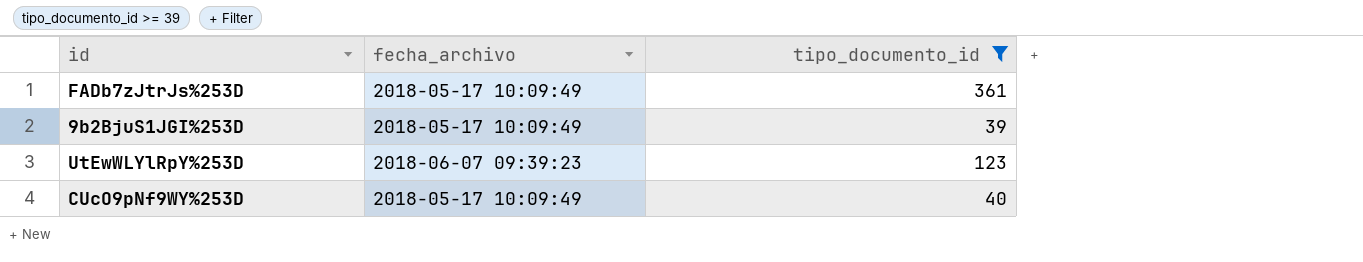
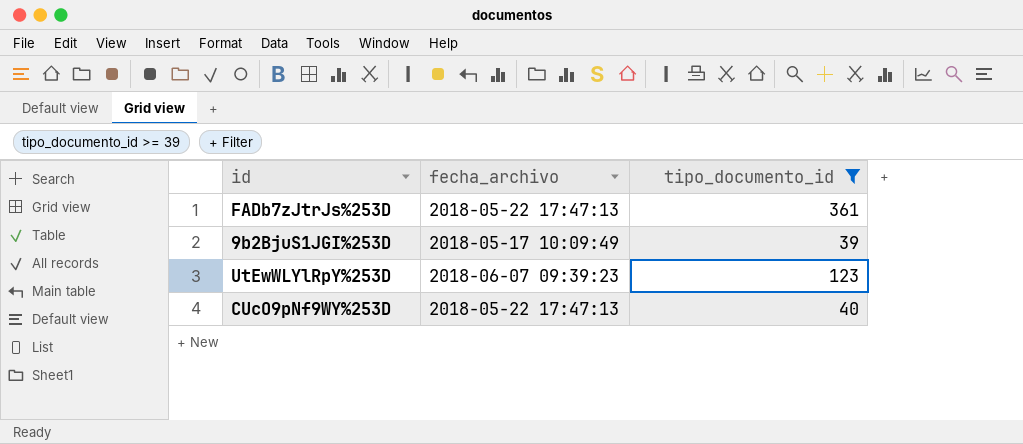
FADb7zJtrJs%253D | fecha_archivo: 2018-05-17 10:09:49 -> 2018-05-22 17:47:13
CUcO9pNf9WY%253D | fecha_archivo: 2018-05-17 10:09:49 -> 2018-05-22 17:47:13

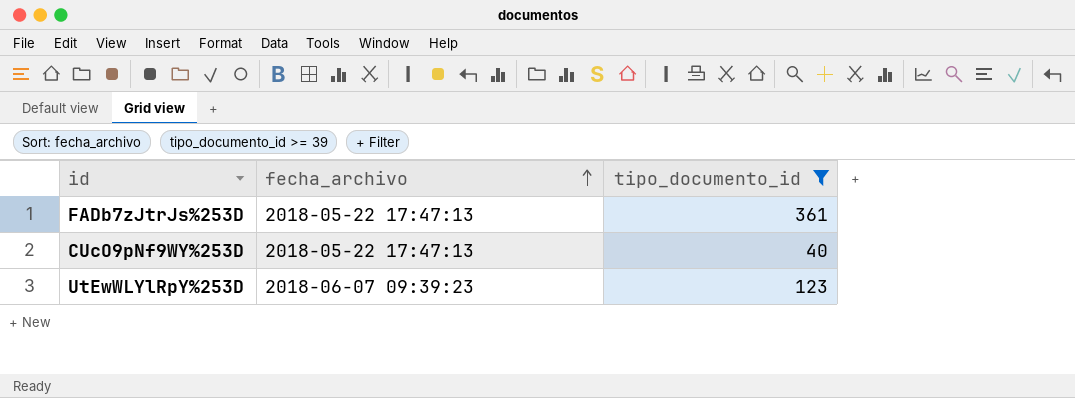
row order: none -> fecha_archivo ascending
row 9b2BjuS1JGI%253D: 2018-05-17 10:09:49 | 39 -> none

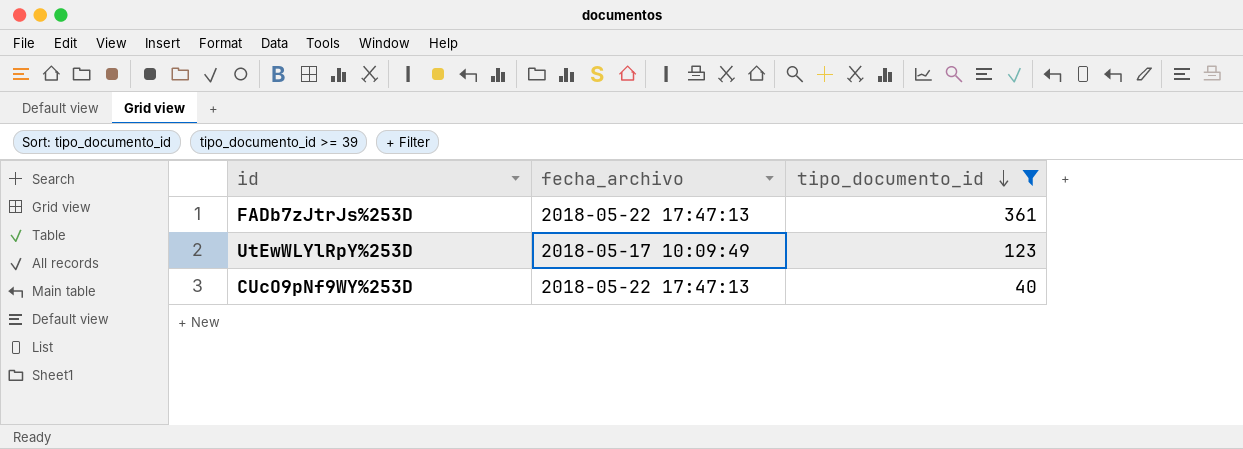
row order: fecha_archivo ascending -> tipo_documento_id descending
UtEwWLYlRpY%253D | fecha_archivo: 2018-06-07 09:39:23 -> 2018-05-17 10:09:49

